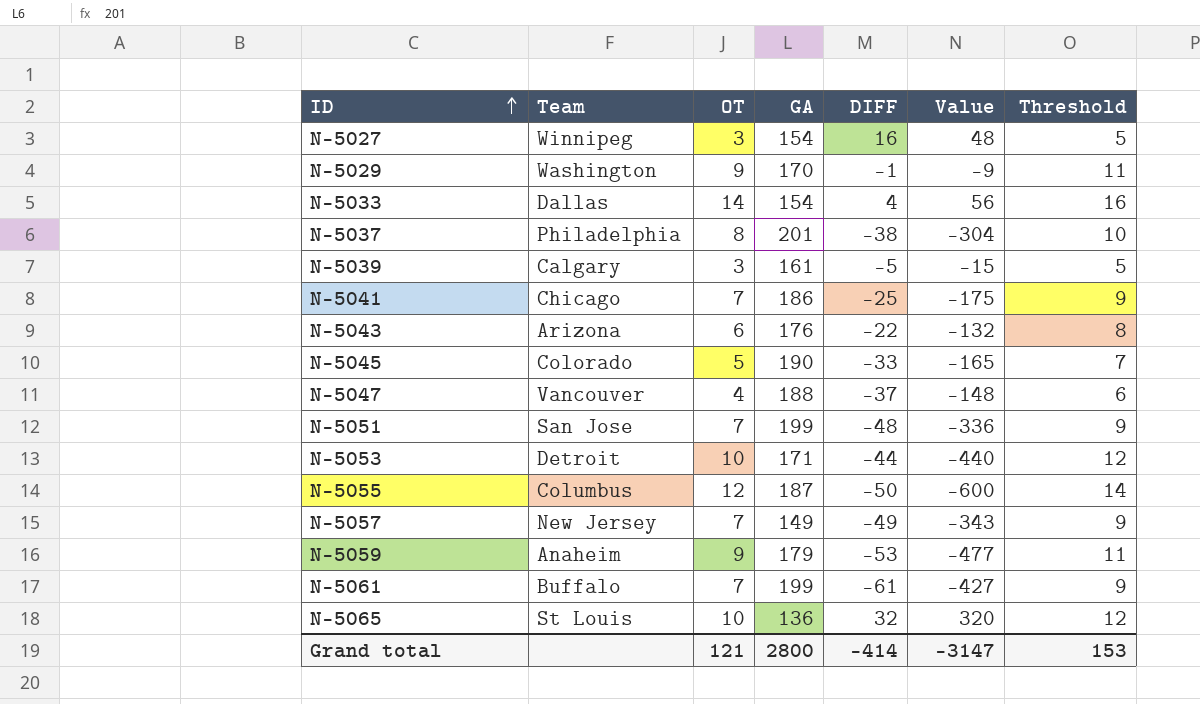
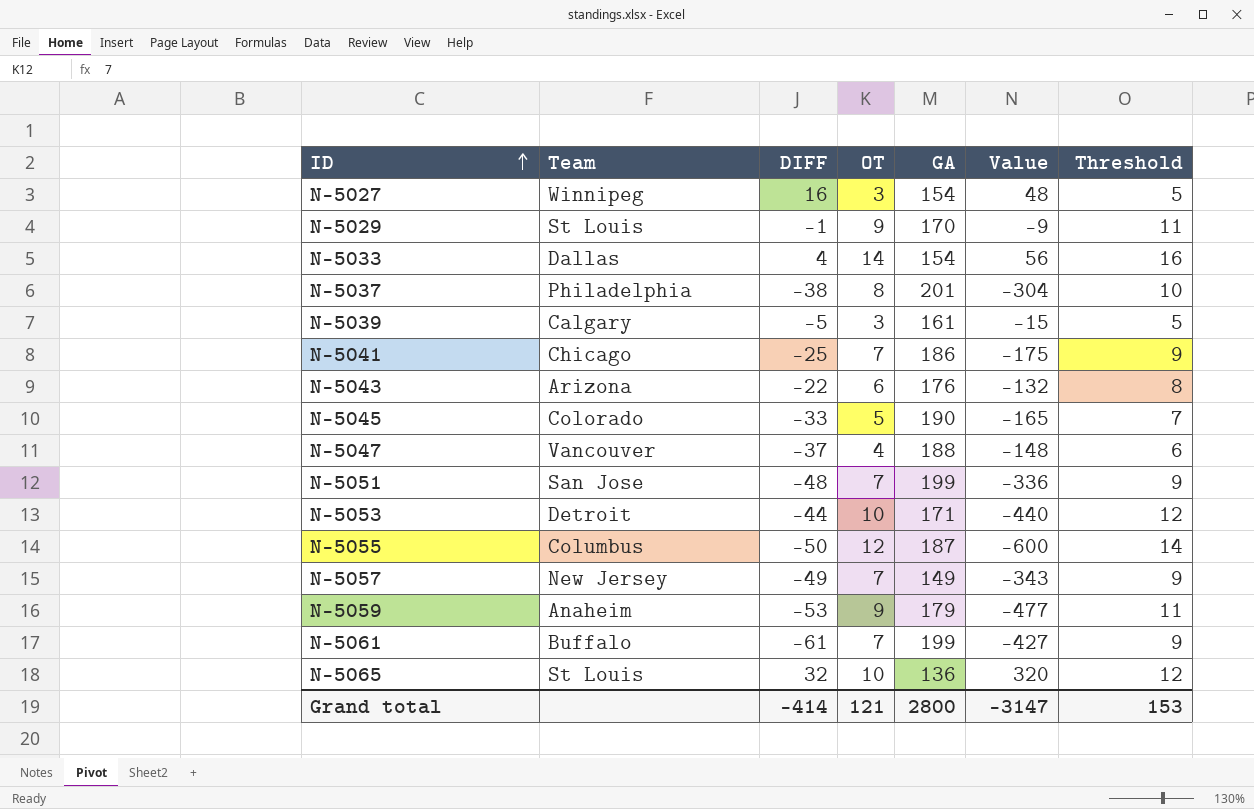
column DIFF | position: 5 -> 3
N-5029 | Team: Washington -> St Louis

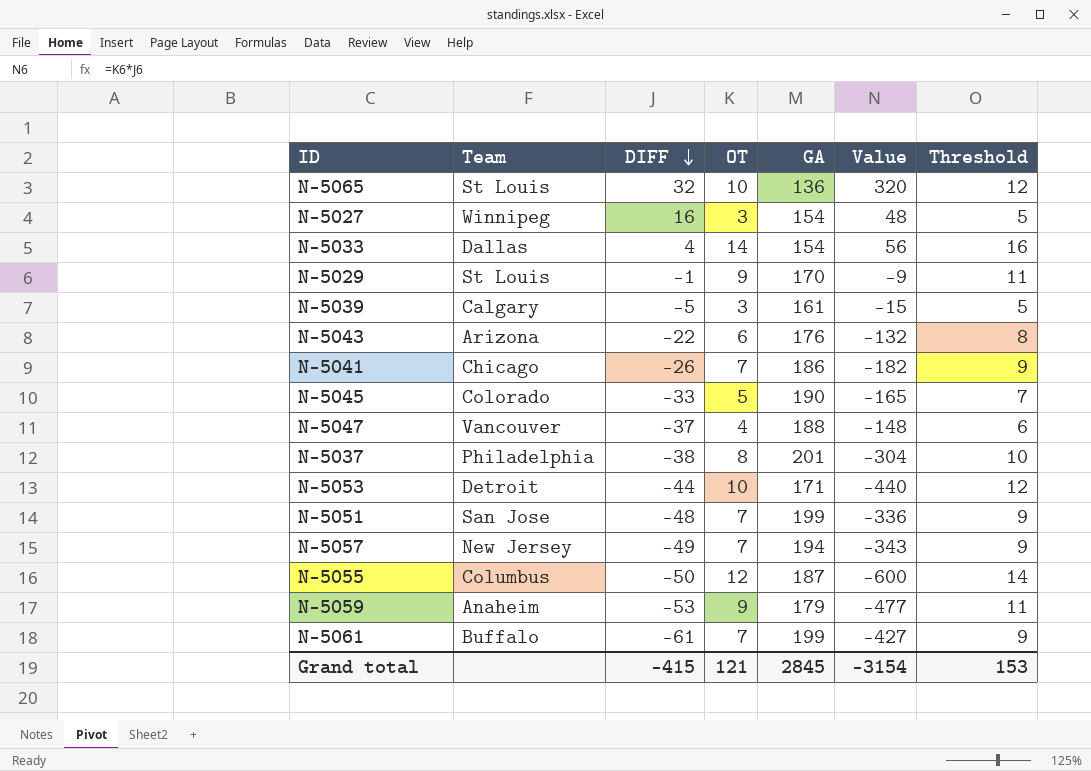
row order: ID ascending -> DIFF descending
N-5041 | DIFF: -25 -> -26
N-5041 | Value: -175 -> -182
N-5057 | GA: 149 -> 194
Grand total | DIFF: -414 -> -415
Grand total | GA: 2800 -> 2845
Grand total | Value: -3147 -> -3154

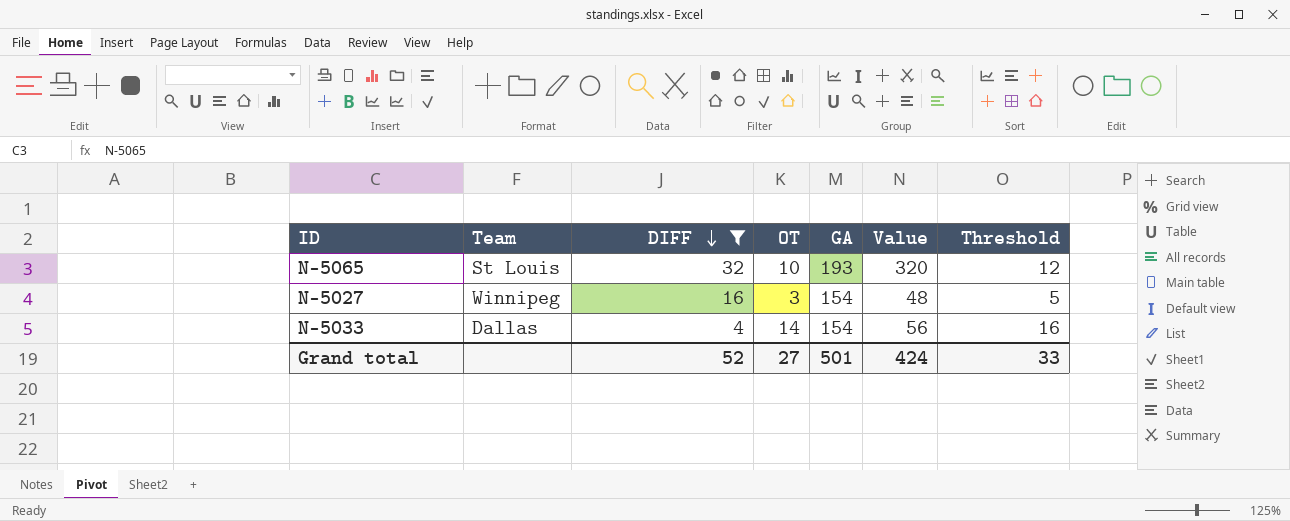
filter: none -> DIFF >= 4
N-5065 | GA: 136 -> 193
Grand total | DIFF: -415 -> 52
Grand total | OT: 121 -> 27
Grand total | GA: 2845 -> 501
Grand total | Value: -3154 -> 424
Grand total | Threshold: 153 -> 33

